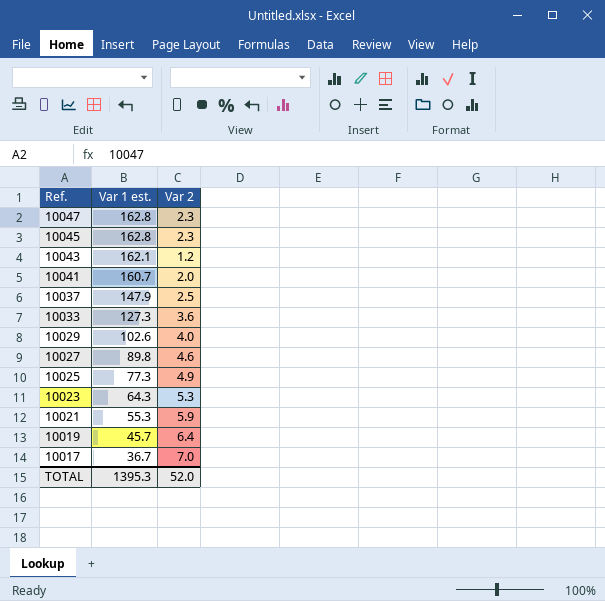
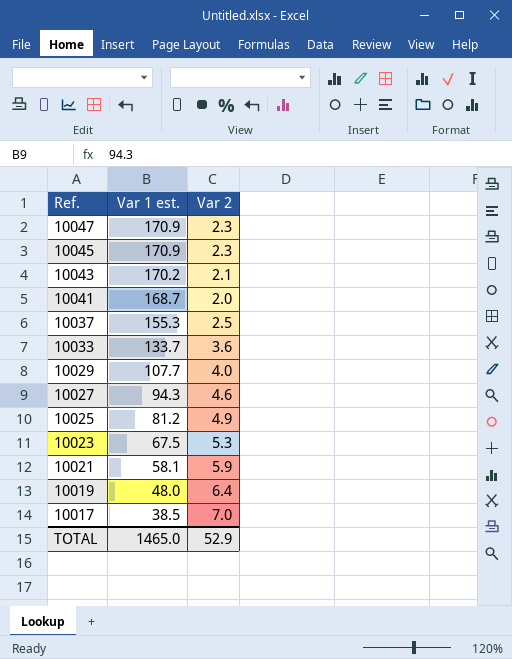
10047 | Var 1 est.: 162.8 -> 170.9
10045 | Var 1 est.: 162.8 -> 170.9
10043 | Var 1 est.: 162.1 -> 170.2
10043 | Var 2: 1.2 -> 2.1
10041 | Var 1 est.: 160.7 -> 168.7
10037 | Var 1 est.: 147.9 -> 155.3
10033 | Var 1 est.: 127.3 -> 133.7
10029 | Var 1 est.: 102.6 -> 107.7
10027 | Var 1 est.: 89.8 -> 94.3
10025 | Var 1 est.: 77.3 -> 81.2
10023 | Var 1 est.: 64.3 -> 67.5
10021 | Var 1 est.: 55.3 -> 58.1
10019 | Var 1 est.: 45.7 -> 48.0
10017 | Var 1 est.: 36.7 -> 38.5
TOTAL | Var 1 est.: 1395.3 -> 1465.0
TOTAL | Var 2: 52.0 -> 52.9

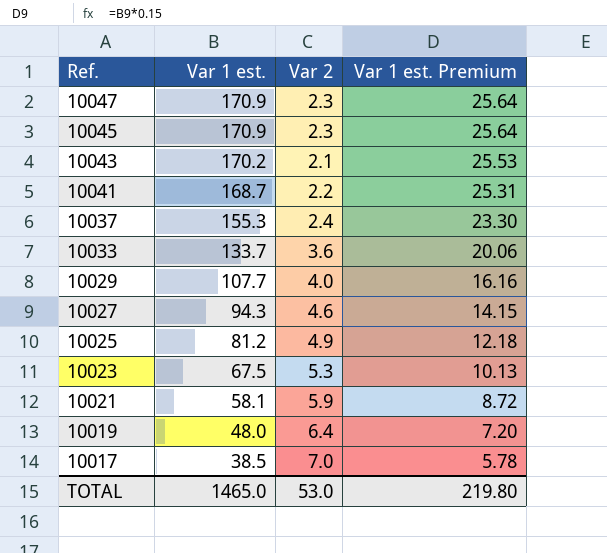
column Var 1 est. Premium | formula: none -> [Var 1 est.] * 0.15
10041 | Var 2: 2.0 -> 2.2
10037 | Var 2: 2.5 -> 2.4
TOTAL | Var 2: 52.9 -> 53.0

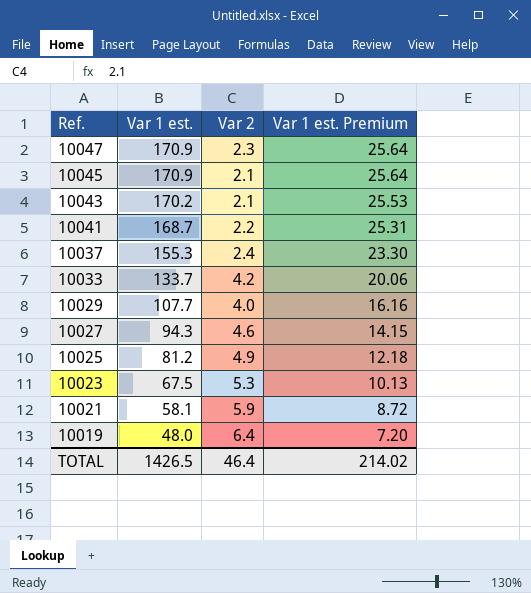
row 10017: 38.5 | 7.0 | 5.78 -> none
10045 | Var 2: 2.3 -> 2.1
10033 | Var 2: 3.6 -> 4.2
TOTAL | Var 1 est.: 1465.0 -> 1426.5
TOTAL | Var 2: 53.0 -> 46.4
TOTAL | Var 1 est. Premium: 219.80 -> 214.02

